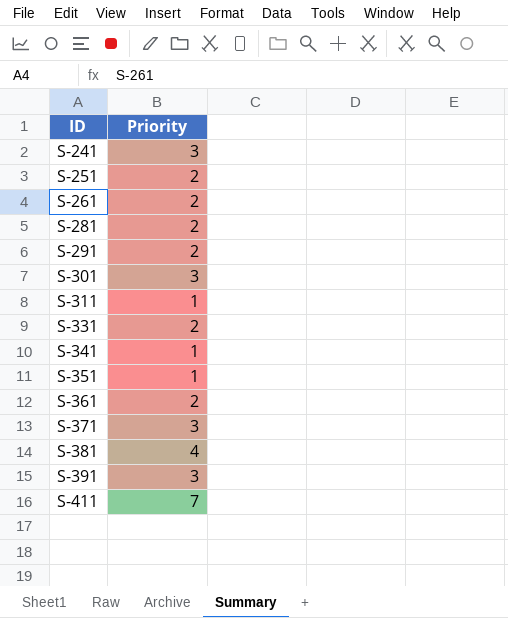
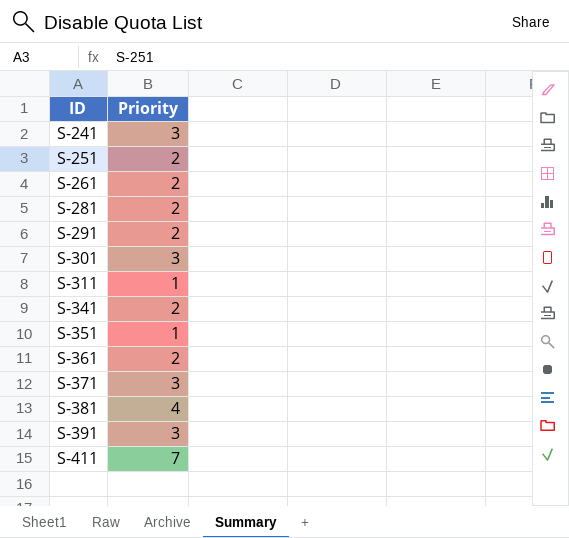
row S-331: 2 -> none
S-341 | Priority: 1 -> 2

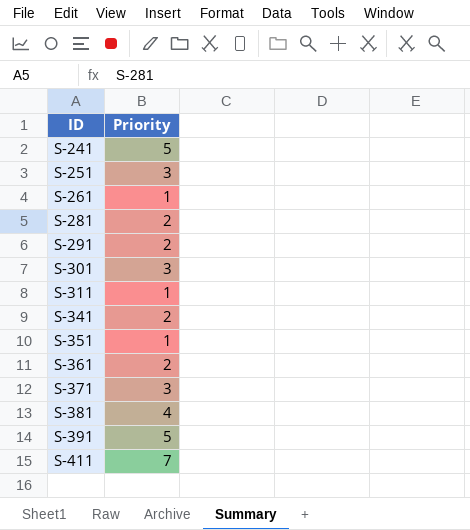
S-241 | Priority: 3 -> 5
S-251 | Priority: 2 -> 3
S-261 | Priority: 2 -> 1
S-391 | Priority: 3 -> 5

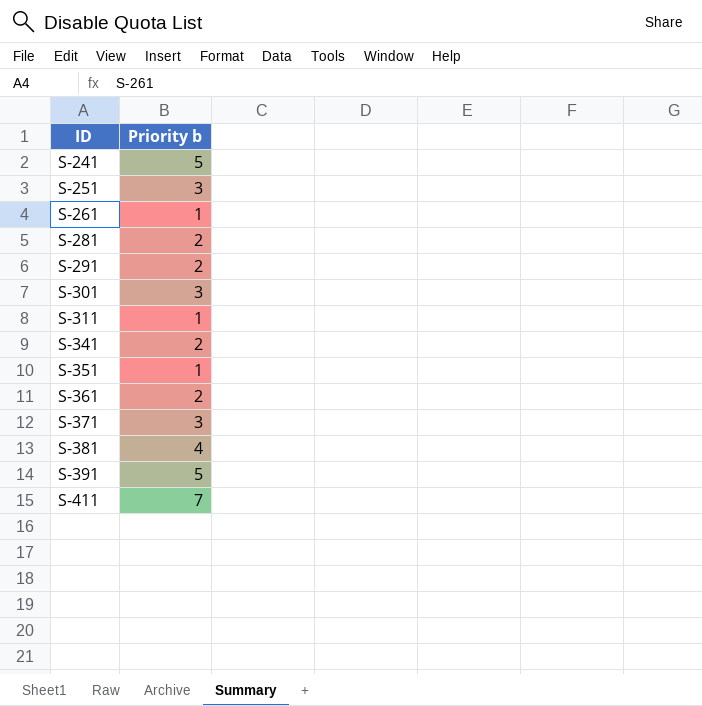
column name: Priority -> Priority b

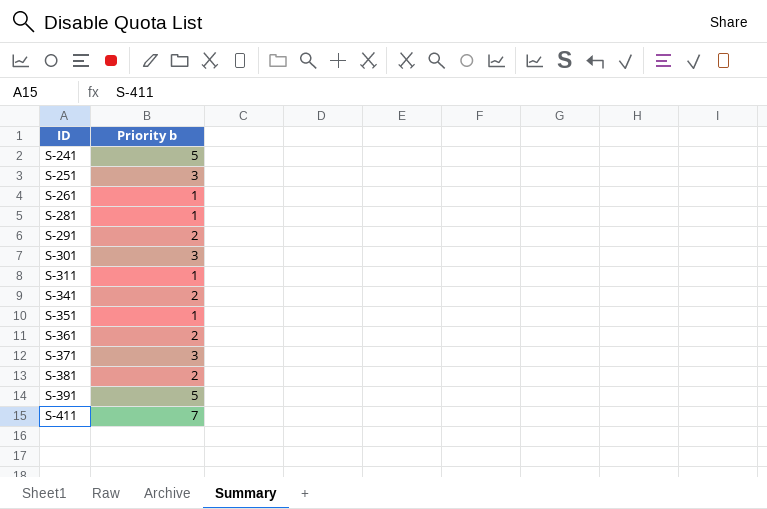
S-281 | Priority b: 2 -> 1
S-381 | Priority b: 4 -> 2

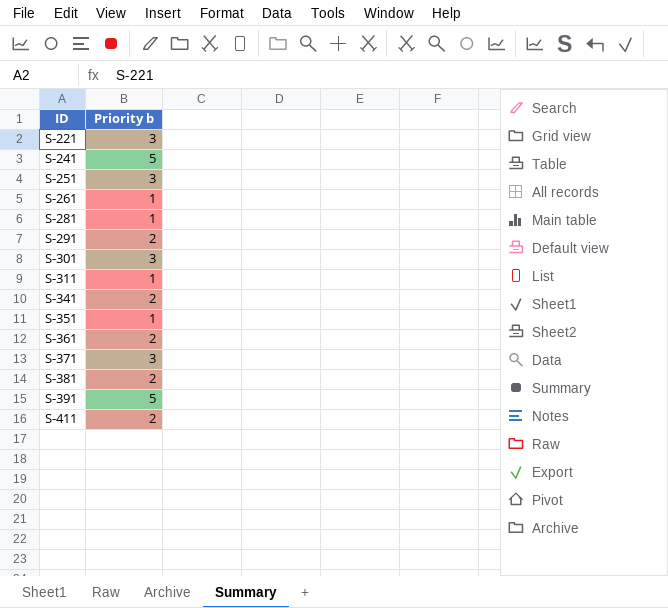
row S-221: none -> 3
S-411 | Priority b: 7 -> 2

